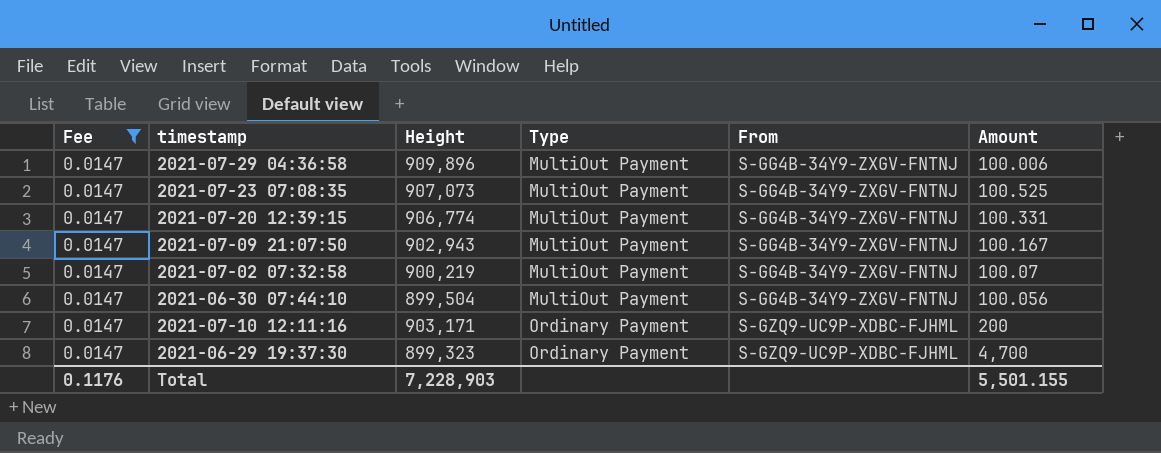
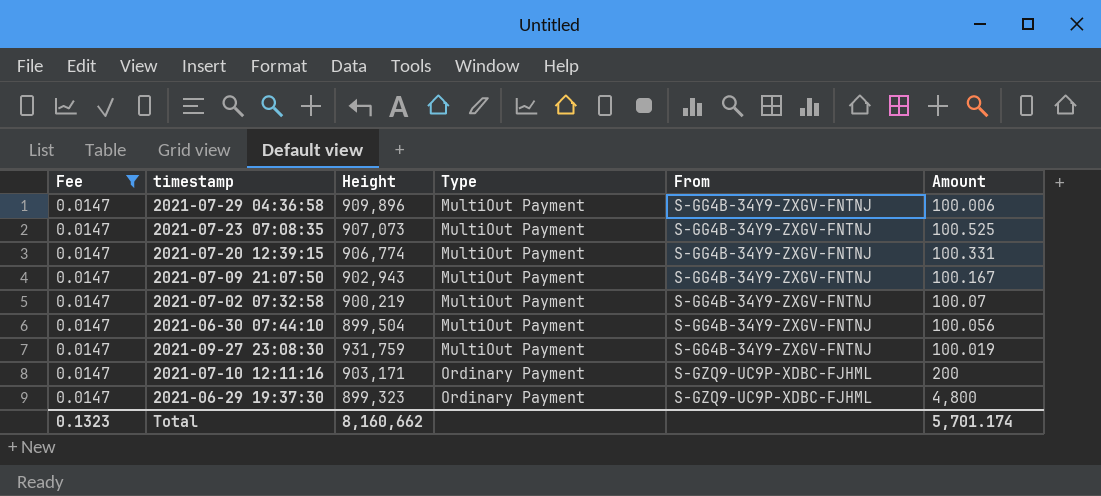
row 2021-09-27 23:08:30: none -> 0.0147 | 931,759 | MultiOut Payment | S-GG4B-34Y9-ZXGV-FNTNJ | 100.019
2021-06-29 19:37:30 | Amount: 4,700 -> 4,800
Total | Fee: 0.1176 -> 0.1323
Total | Height: 7,228,903 -> 8,160,662
Total | Amount: 5,501.155 -> 5,701.174

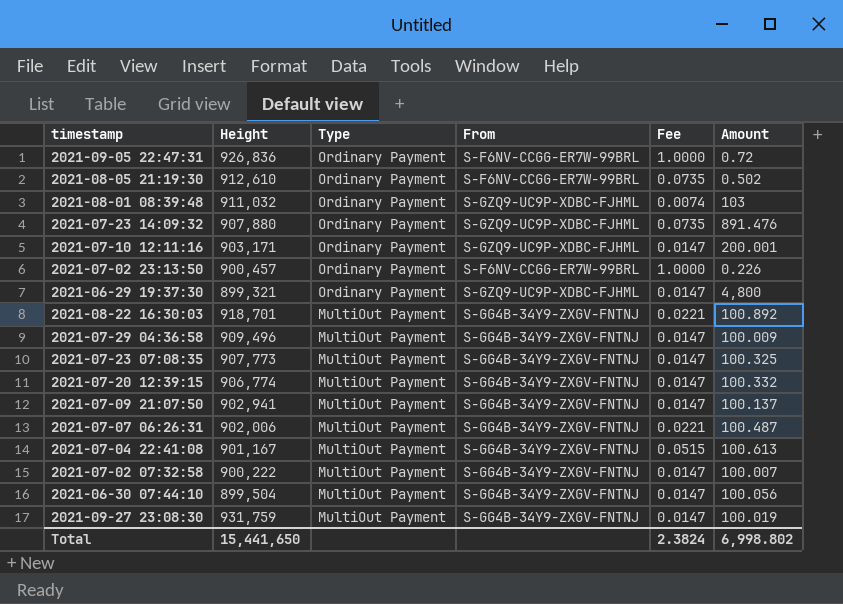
filter: Fee = 0.0147 -> none
row order: Type ascending -> Type descending
column Fee | position: 1 -> 5
2021-07-10 12:11:16 | Amount: 200 -> 200.001
2021-06-29 19:37:30 | Height: 899,323 -> 899,321
2021-07-29 04:36:58 | Height: 909,896 -> 909,496
2021-07-29 04:36:58 | Amount: 100.006 -> 100.009
2021-07-23 07:08:35 | Height: 907,073 -> 907,773
2021-07-23 07:08:35 | Amount: 100.525 -> 100.325
2021-07-20 12:39:15 | Amount: 100.331 -> 100.332
2021-07-09 21:07:50 | Height: 902,943 -> 902,941
2021-07-09 21:07:50 | Amount: 100.167 -> 100.137
2021-07-02 07:32:58 | Height: 900,219 -> 900,222
2021-07-02 07:32:58 | Amount: 100.07 -> 100.007
Total | Height: 8,160,662 -> 15,441,650
Total | Fee: 0.1323 -> 2.3824
Total | Amount: 5,701.174 -> 6,998.802

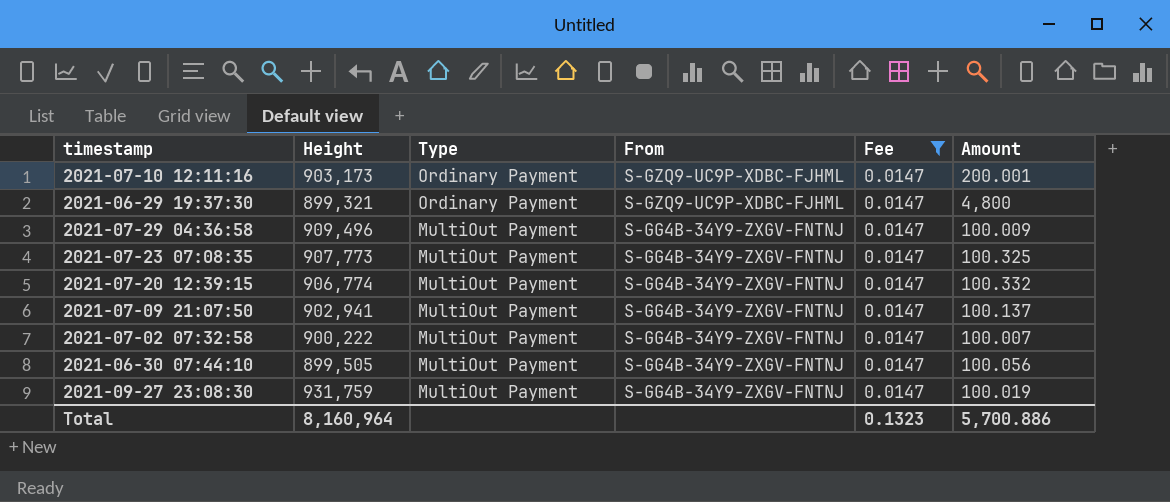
filter: none -> Fee = 0.0147
2021-07-10 12:11:16 | Height: 903,171 -> 903,173
2021-06-30 07:44:10 | Height: 899,504 -> 899,505
Total | Height: 15,441,650 -> 8,160,964
Total | Fee: 2.3824 -> 0.1323
Total | Amount: 6,998.802 -> 5,700.886

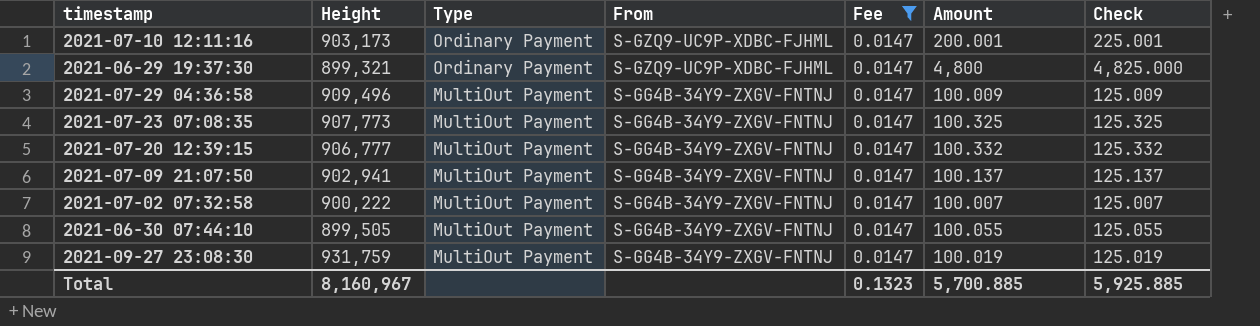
column Check | formula: none -> [Amount] + 25
2021-07-20 12:39:15 | Height: 906,774 -> 906,777
2021-06-30 07:44:10 | Amount: 100.056 -> 100.055
Total | Height: 8,160,964 -> 8,160,967
Total | Amount: 5,700.886 -> 5,700.885

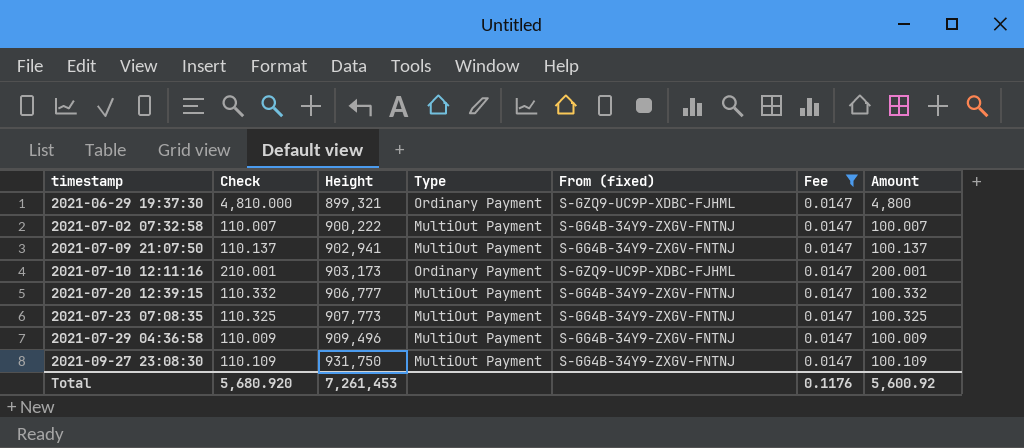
row order: Type descending -> timestamp ascending
column Check | formula: [Amount] + 25 -> [Amount] + 10
column Check | position: 7 -> 2
column name: From -> From (fixed)
row 2021-06-30 07:44:10: 899,505 | MultiOut Payment | S-GG4B-34Y9-ZXGV-FNTNJ | 0.0147 | 100.055 | 125.055 -> none
2021-09-27 23:08:30 | Height: 931,759 -> 931,750
2021-09-27 23:08:30 | Amount: 100.019 -> 100.109
Total | Check: 5,925.885 -> 5,680.920
Total | Height: 8,160,967 -> 7,261,453
Total | Fee: 0.1323 -> 0.1176
Total | Amount: 5,700.885 -> 5,600.92

